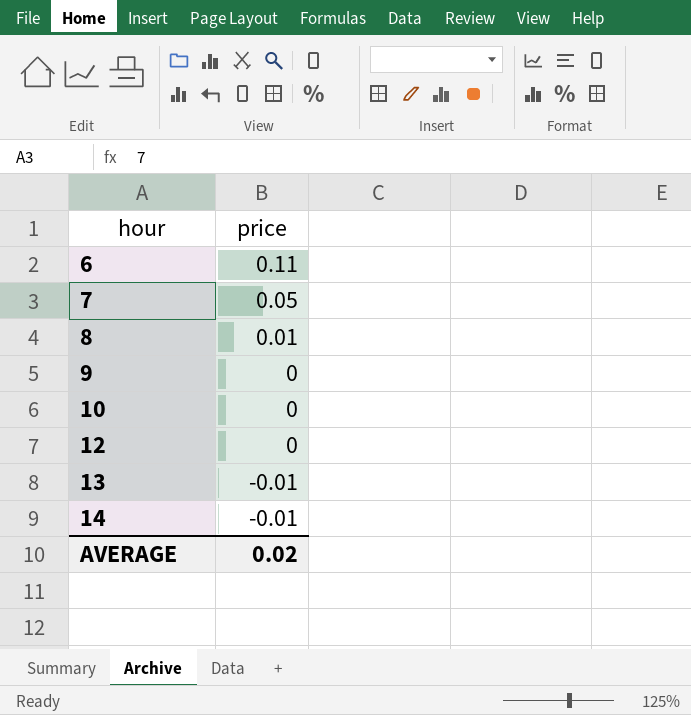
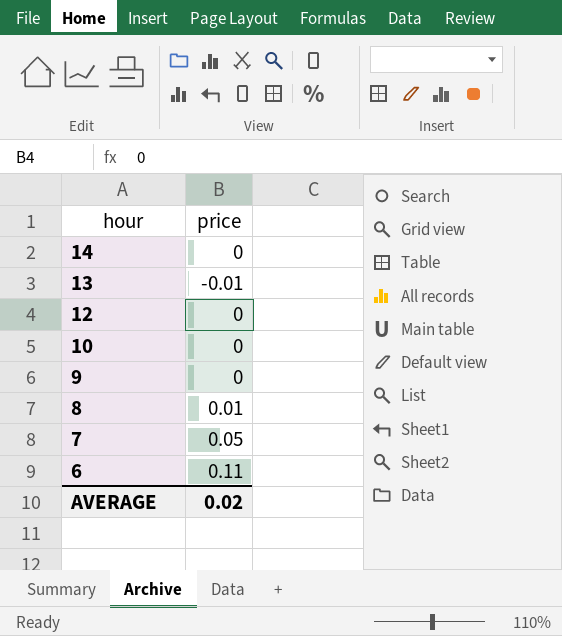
row order: hour ascending -> hour descending
14 | price: -0.01 -> 0

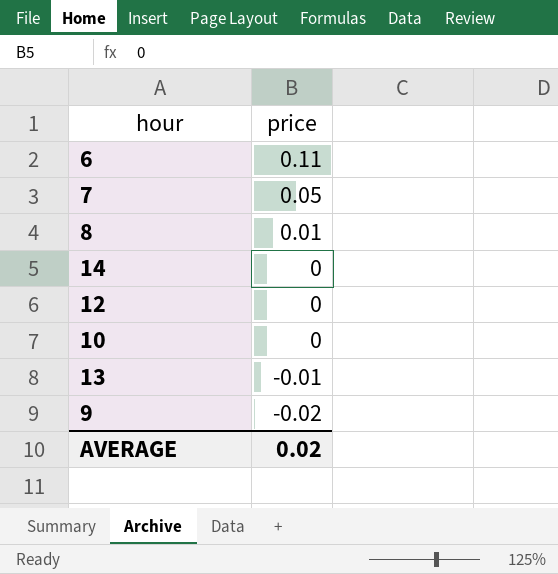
row order: hour descending -> price descending
9 | price: 0 -> -0.02

